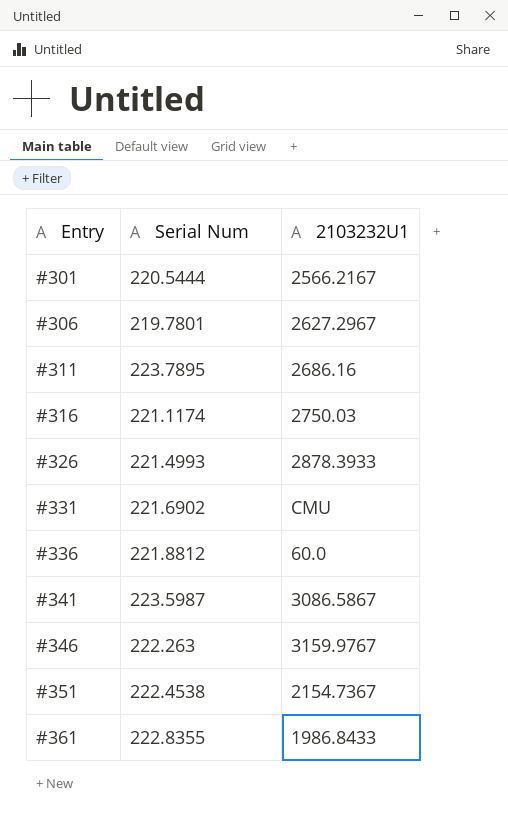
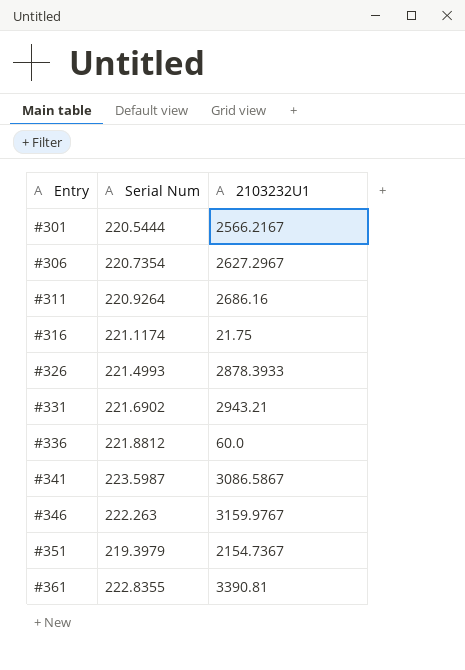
#306 | Serial Num: 219.7801 -> 220.7354
#311 | Serial Num: 223.7895 -> 220.9264
#316 | 2103232U1: 2750.03 -> 21.75
#331 | 2103232U1: CMU -> 2943.21
#351 | Serial Num: 222.4538 -> 219.3979
#361 | 2103232U1: 1986.8433 -> 3390.81

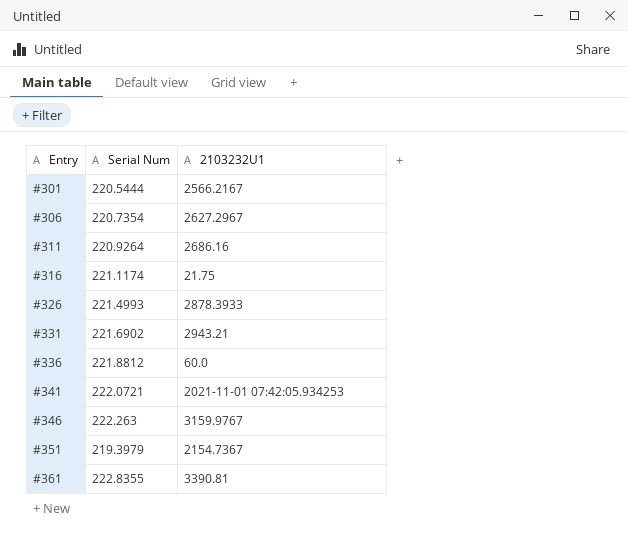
#341 | Serial Num: 223.5987 -> 222.0721
#341 | 2103232U1: 3086.5867 -> 2021-11-01 07:42:05.934253

